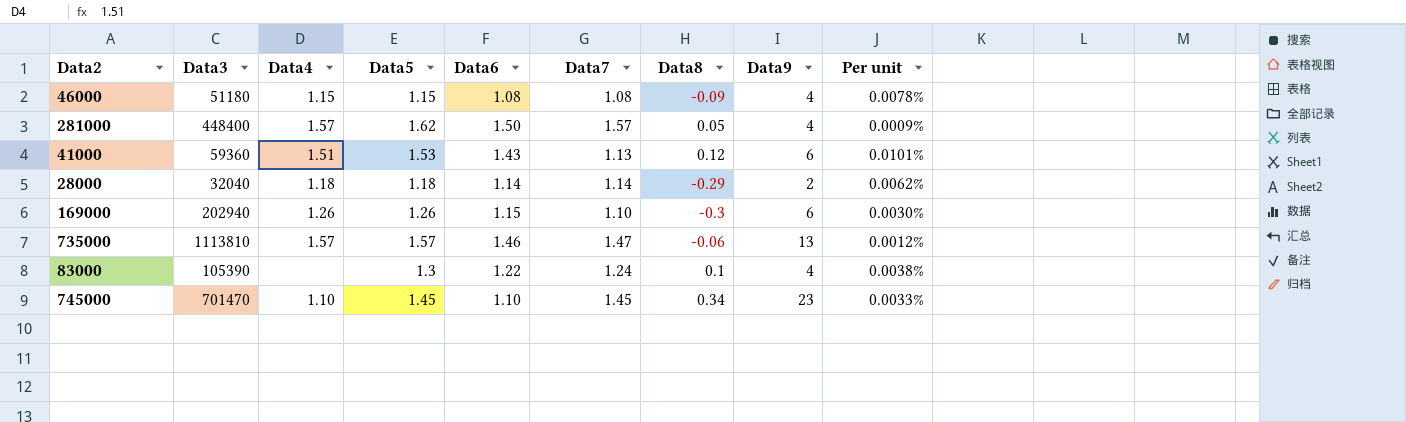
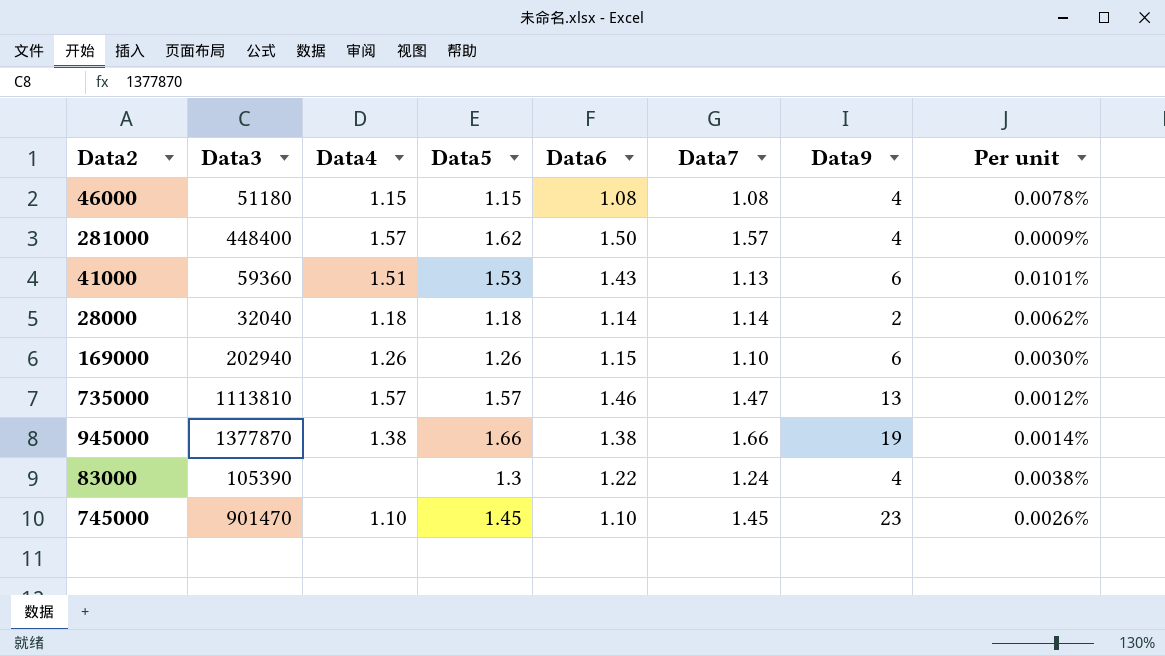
column Data8 | position: 7 -> none
row 945000: none -> 1377870 | 1.38 | 1.66 | 1.38 | 1.66 | 19 | 0.0014%
745000 | Data3: 701470 -> 901470
745000 | Per unit: 0.0033% -> 0.0026%

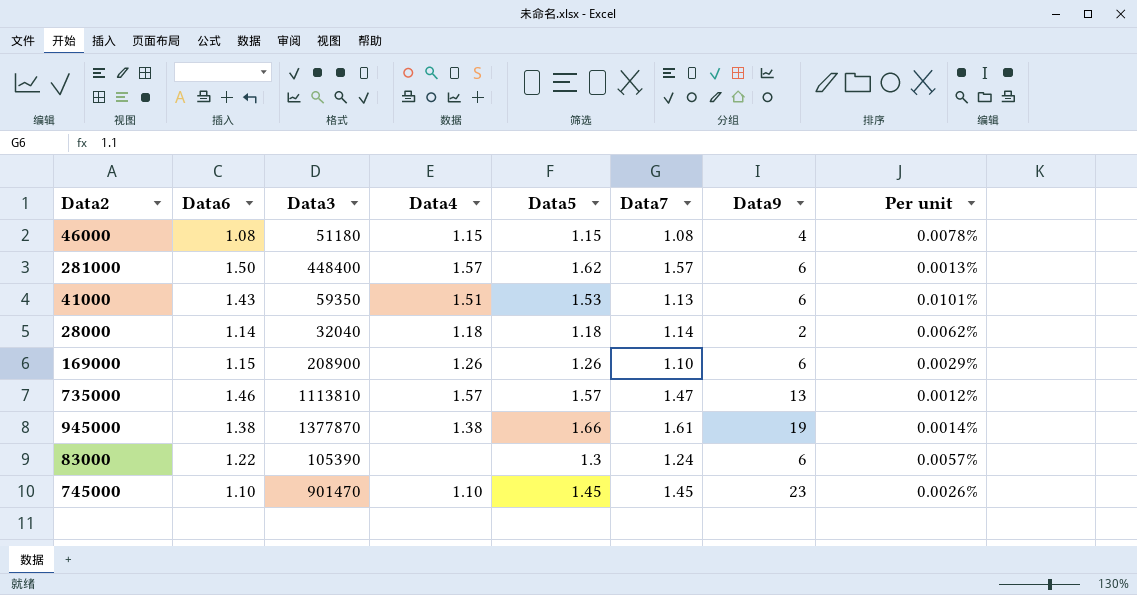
column Data6 | position: 5 -> 2
281000 | Data9: 4 -> 6
281000 | Per unit: 0.0009% -> 0.0013%
41000 | Data3: 59360 -> 59350
169000 | Data3: 202940 -> 208900
169000 | Per unit: 0.0030% -> 0.0029%
945000 | Data7: 1.66 -> 1.61
83000 | Data9: 4 -> 6
83000 | Per unit: 0.0038% -> 0.0057%

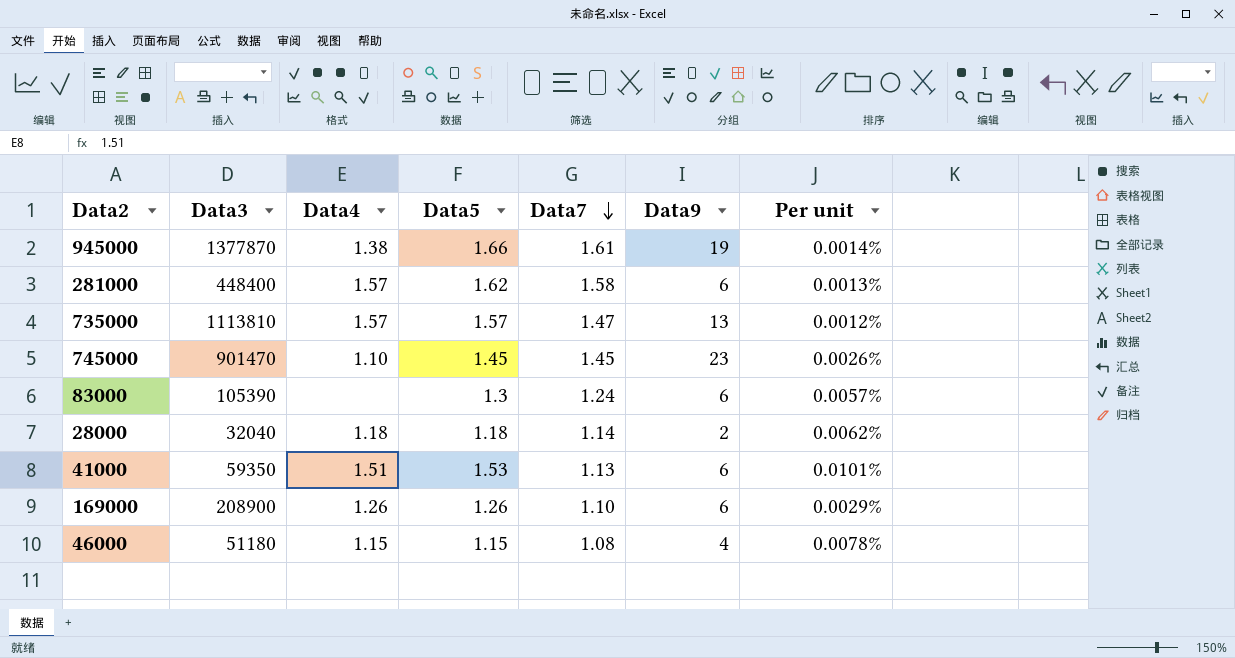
row order: none -> Data7 descending
column Data6 | position: 2 -> none
281000 | Data7: 1.57 -> 1.58

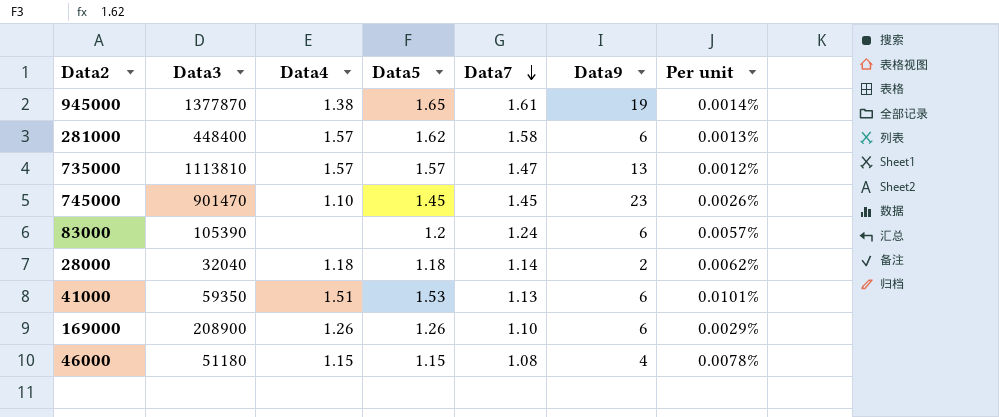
945000 | Data5: 1.66 -> 1.65
83000 | Data5: 1.3 -> 1.2

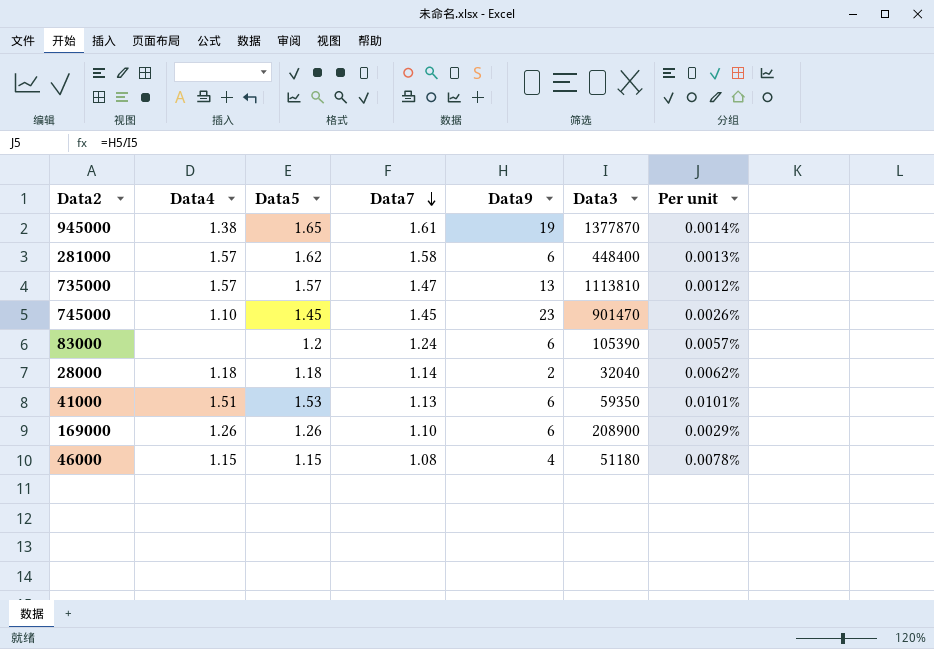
column Data3 | position: 2 -> 6

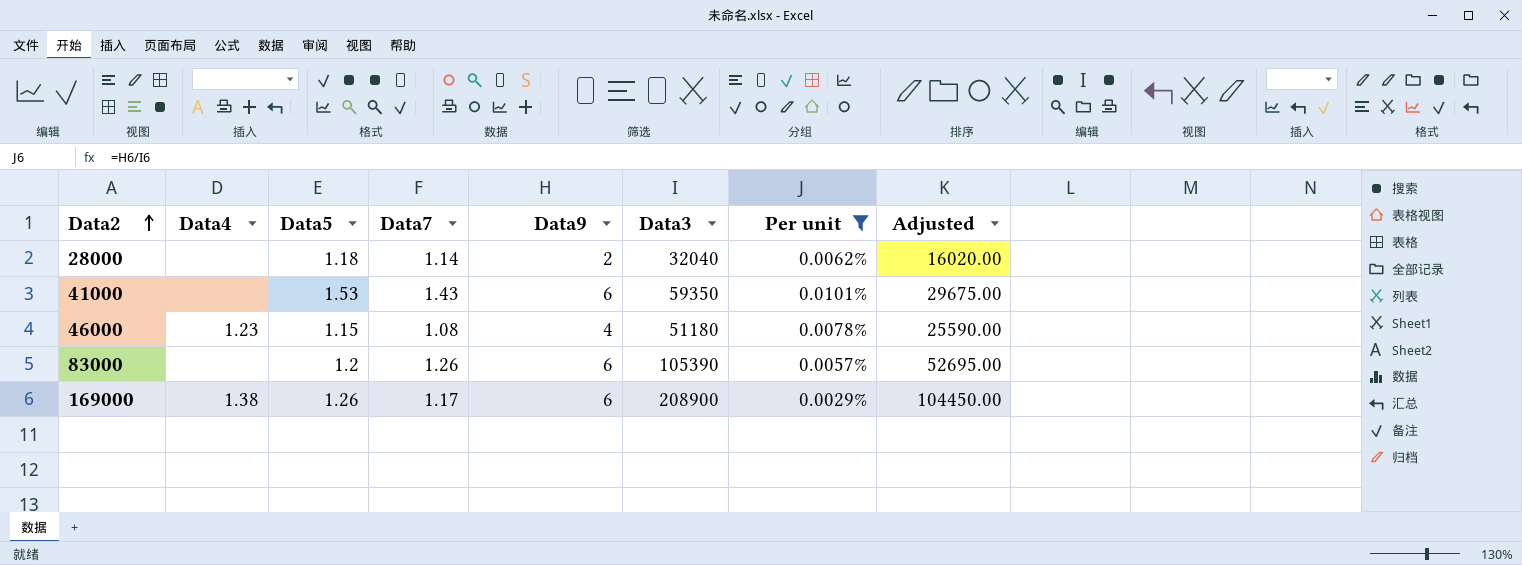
filter: none -> Per unit >= 0.0029%
row order: Data7 descending -> Data2 ascending
column Adjusted | formula: none -> [Data3] * 0.5
28000 | Data4: 1.18 -> none
41000 | Data4: 1.51 -> none
41000 | Data7: 1.13 -> 1.43
46000 | Data4: 1.15 -> 1.23
83000 | Data7: 1.24 -> 1.26
169000 | Data4: 1.26 -> 1.38
169000 | Data7: 1.10 -> 1.17

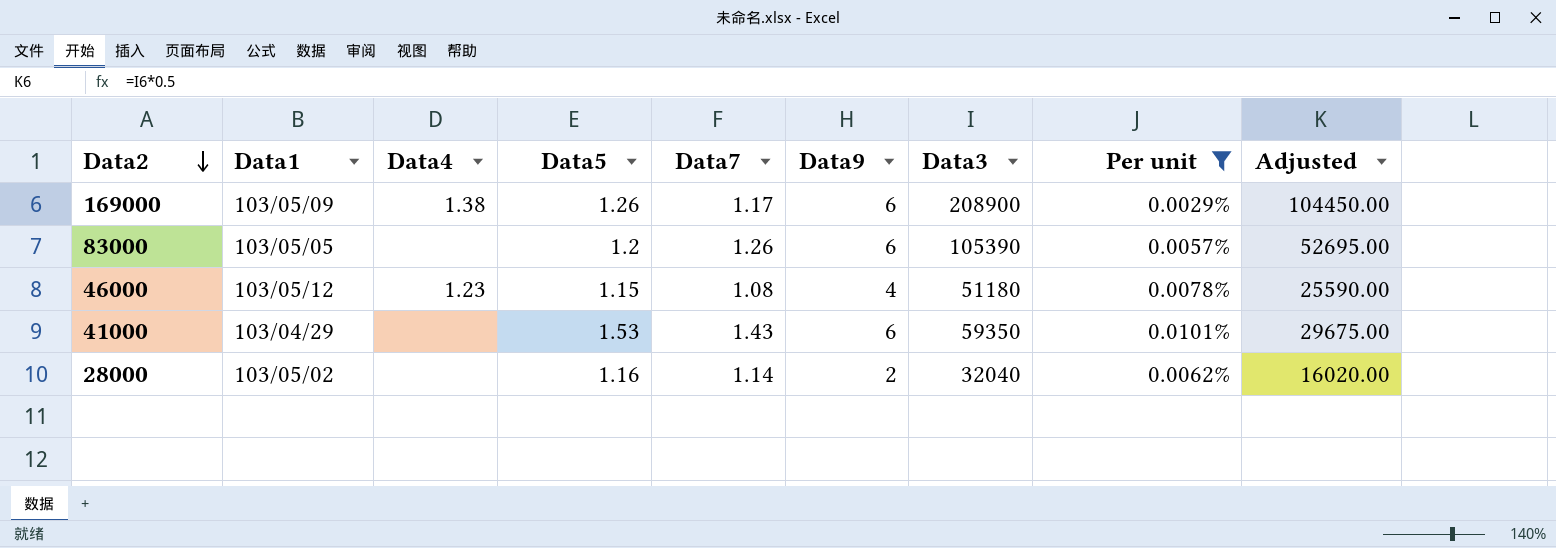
row order: Data2 ascending -> Data2 descending
column Data1 | position: none -> 2
28000 | Data5: 1.18 -> 1.16

